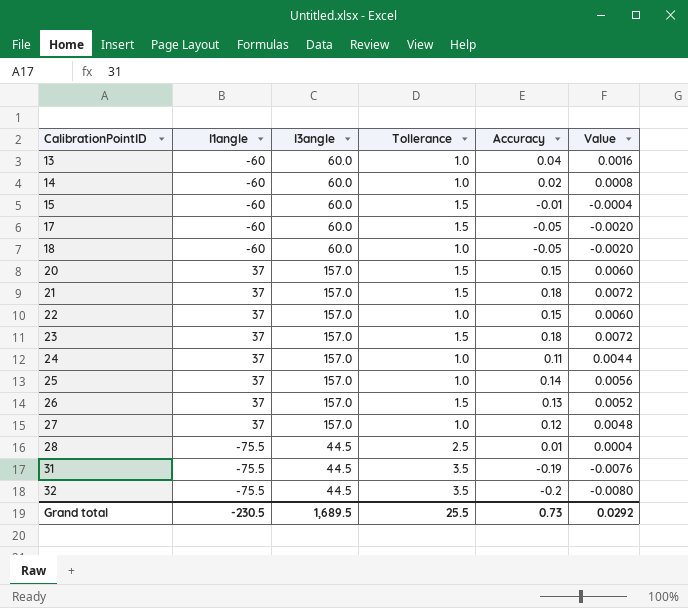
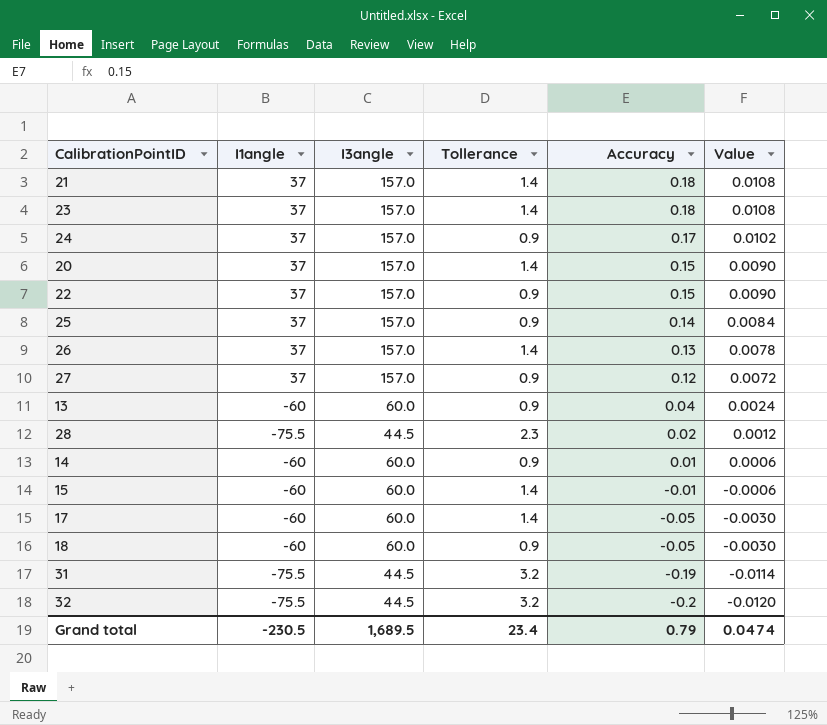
row order: CalibrationPointID ascending -> Accuracy descending
column Value | formula: [Accuracy] * 0.04 -> [Accuracy] * 0.06
21 | Tollerance: 1.5 -> 1.4
23 | Tollerance: 1.5 -> 1.4
24 | Tollerance: 1.0 -> 0.9
24 | Accuracy: 0.11 -> 0.17
20 | Tollerance: 1.5 -> 1.4
22 | Tollerance: 1.0 -> 0.9
25 | Tollerance: 1.0 -> 0.9
26 | Tollerance: 1.5 -> 1.4
27 | Tollerance: 1.0 -> 0.9
13 | Tollerance: 1.0 -> 0.9
28 | Tollerance: 2.5 -> 2.3
28 | Accuracy: 0.01 -> 0.02
14 | Tollerance: 1.0 -> 0.9
14 | Accuracy: 0.02 -> 0.01
15 | Tollerance: 1.5 -> 1.4
17 | Tollerance: 1.5 -> 1.4
18 | Tollerance: 1.0 -> 0.9
31 | Tollerance: 3.5 -> 3.2
32 | Tollerance: 3.5 -> 3.2
Grand total | Tollerance: 25.5 -> 23.4
Grand total | Accuracy: 0.73 -> 0.79
Grand total | Value: 0.0292 -> 0.0474

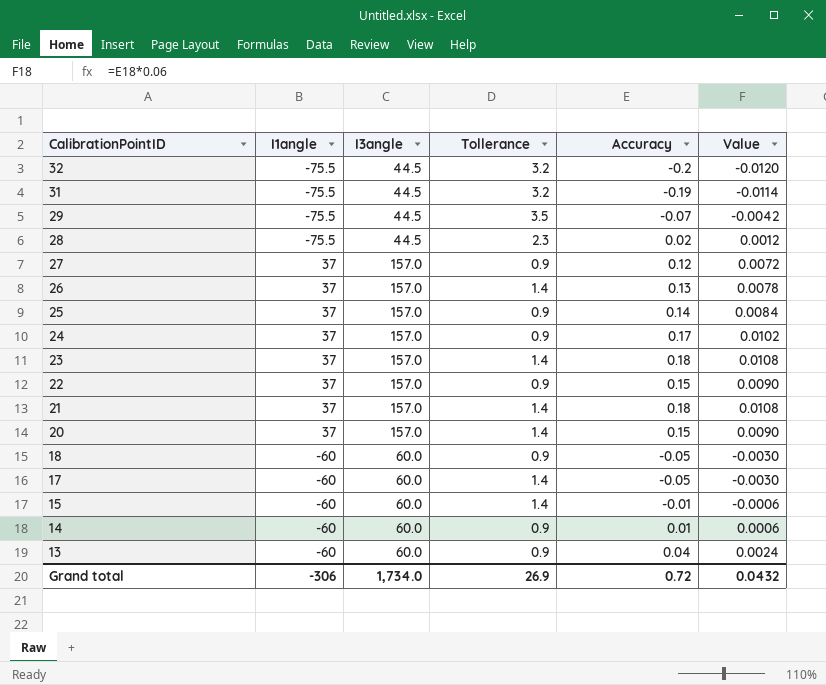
row order: Accuracy descending -> CalibrationPointID descending
row 29: none -> -75.5 | 44.5 | 3.5 | -0.07 | -0.0042
Grand total | I1angle: -230.5 -> -306
Grand total | I3angle: 1,689.5 -> 1,734.0
Grand total | Tollerance: 23.4 -> 26.9
Grand total | Accuracy: 0.79 -> 0.72
Grand total | Value: 0.0474 -> 0.0432

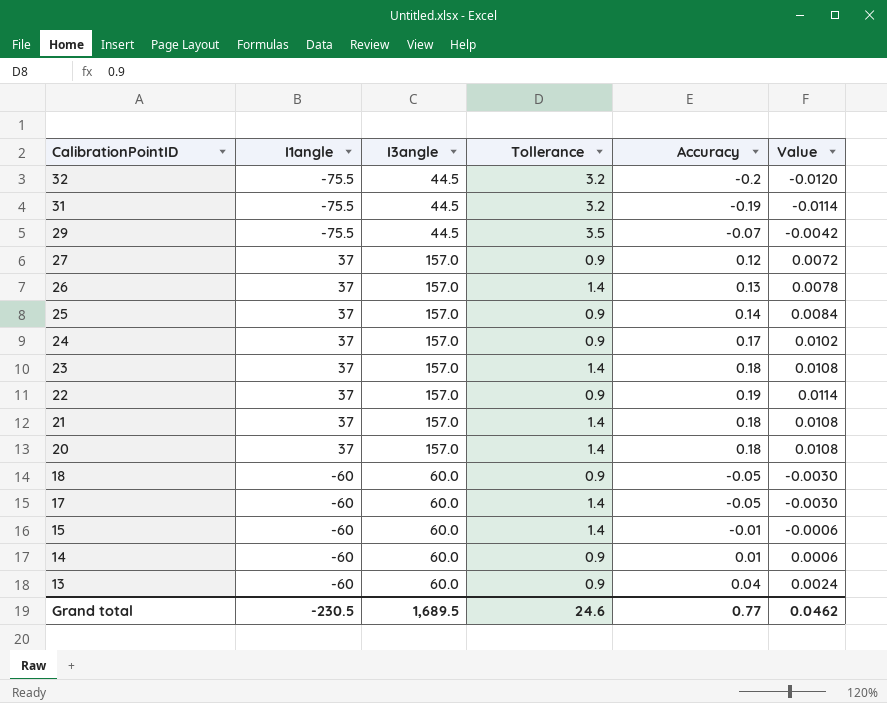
row 28: -75.5 | 44.5 | 2.3 | 0.02 | 0.0012 -> none
22 | Accuracy: 0.15 -> 0.19
22 | Value: 0.0090 -> 0.0114
20 | Accuracy: 0.15 -> 0.18
20 | Value: 0.0090 -> 0.0108
Grand total | I1angle: -306 -> -230.5
Grand total | I3angle: 1,734.0 -> 1,689.5
Grand total | Tollerance: 26.9 -> 24.6
Grand total | Accuracy: 0.72 -> 0.77
Grand total | Value: 0.0432 -> 0.0462

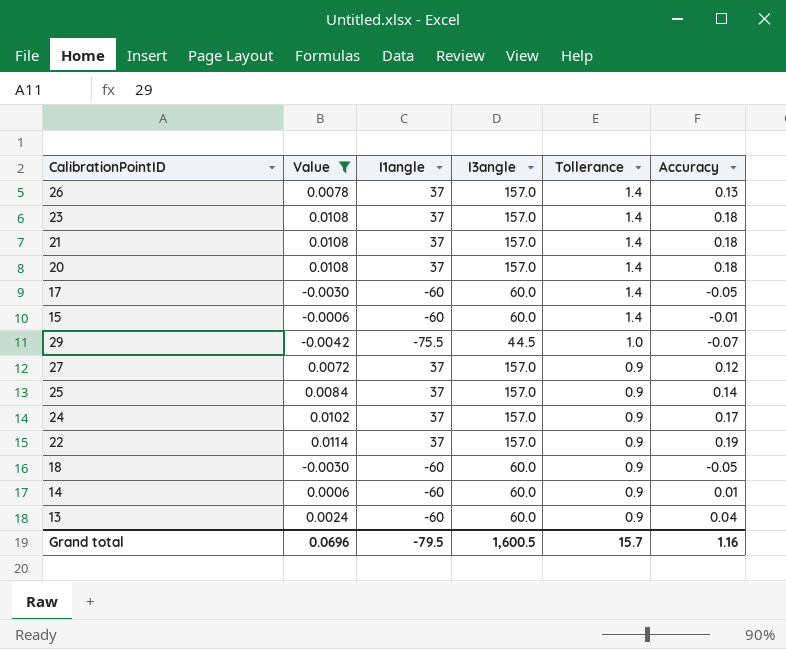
filter: none -> Value >= -0.0042
row order: CalibrationPointID descending -> Tollerance descending
column Value | position: 6 -> 2
29 | Tollerance: 3.5 -> 1.0
Grand total | Value: 0.0462 -> 0.0696
Grand total | I1angle: -230.5 -> -79.5
Grand total | I3angle: 1,689.5 -> 1,600.5
Grand total | Tollerance: 24.6 -> 15.7
Grand total | Accuracy: 0.77 -> 1.16

